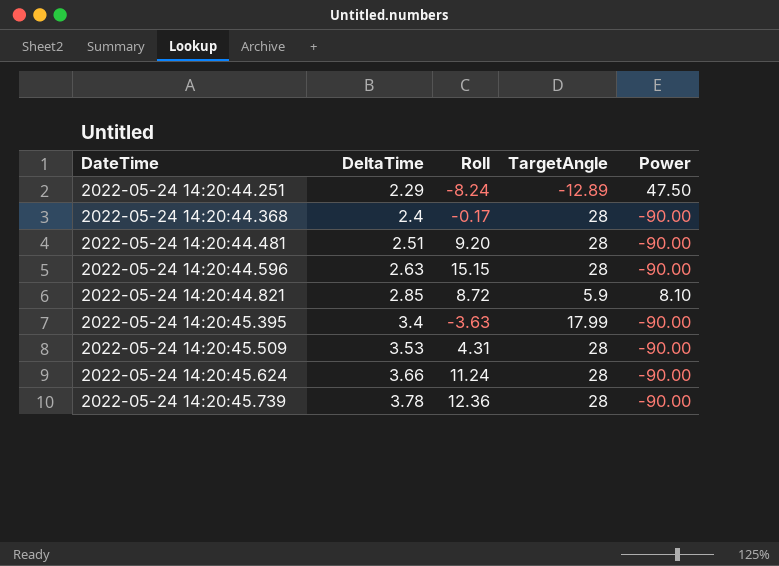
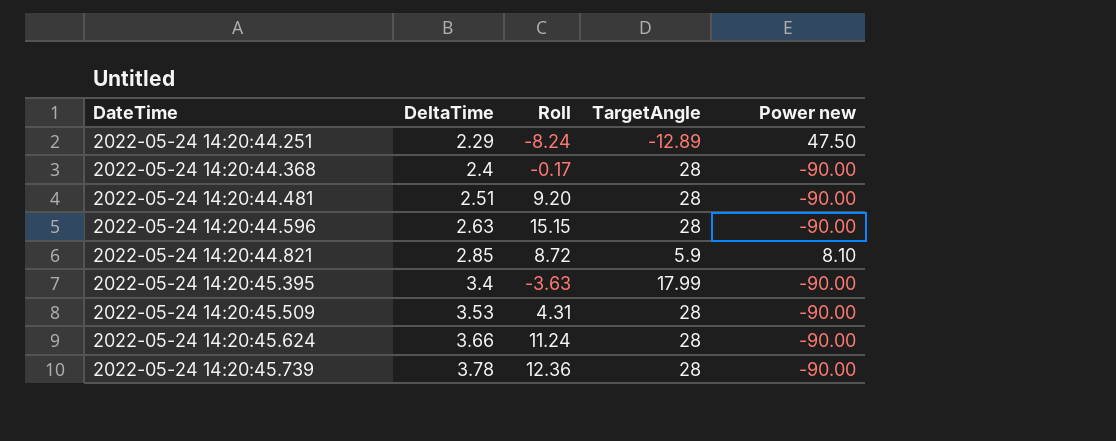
column name: Power -> Power new

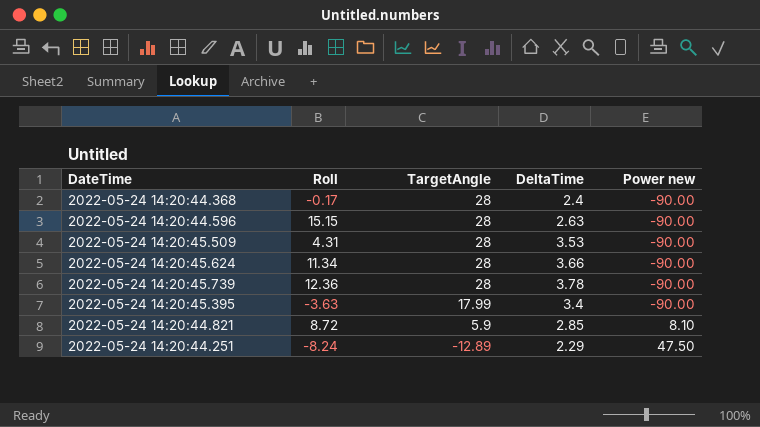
row order: DateTime ascending -> TargetAngle descending
column DeltaTime | position: 2 -> 4
row 2022-05-24 14:20:44.481: 2.51 | 9.20 | 28 | -90.00 -> none
2022-05-24 14:20:45.624 | Roll: 11.24 -> 11.34

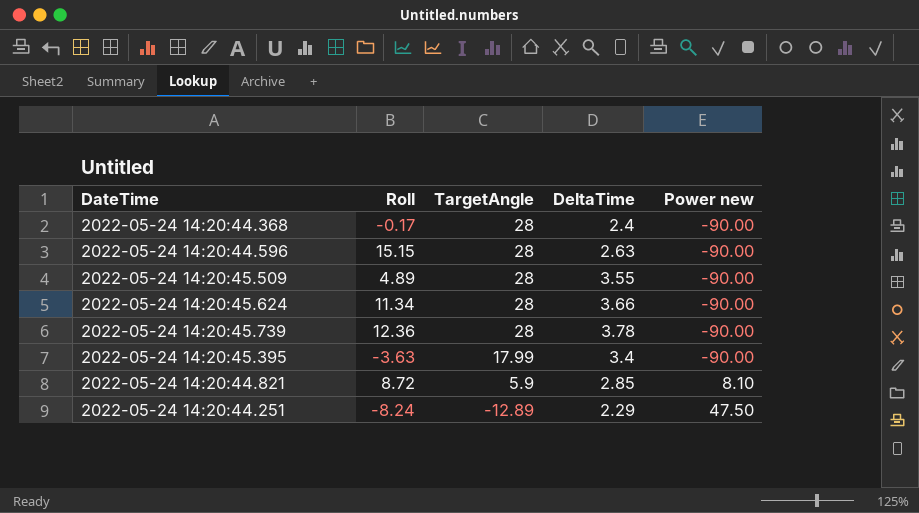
2022-05-24 14:20:45.509 | Roll: 4.31 -> 4.89
2022-05-24 14:20:45.509 | DeltaTime: 3.53 -> 3.55

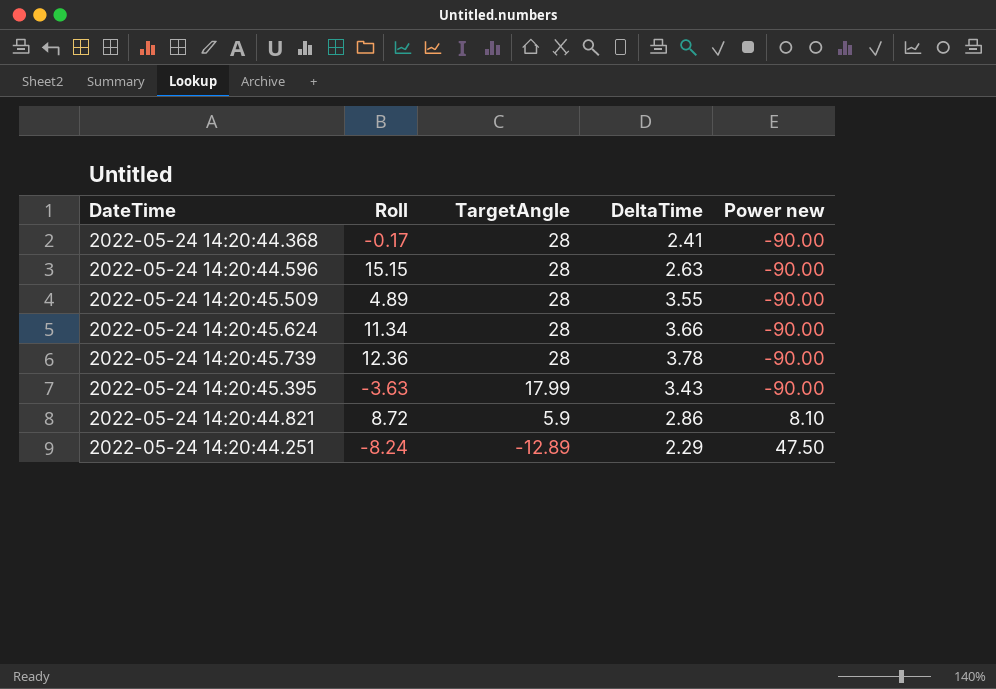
2022-05-24 14:20:44.368 | DeltaTime: 2.4 -> 2.41
2022-05-24 14:20:45.395 | DeltaTime: 3.4 -> 3.43
2022-05-24 14:20:44.821 | DeltaTime: 2.85 -> 2.86

